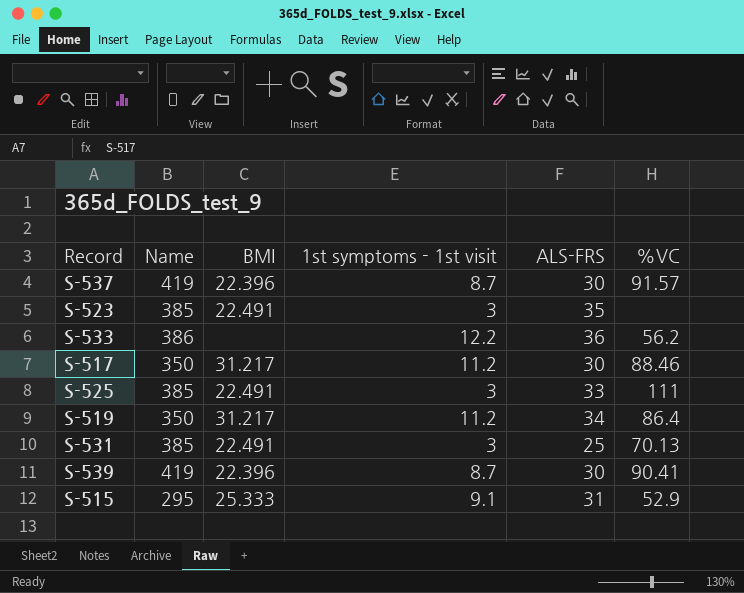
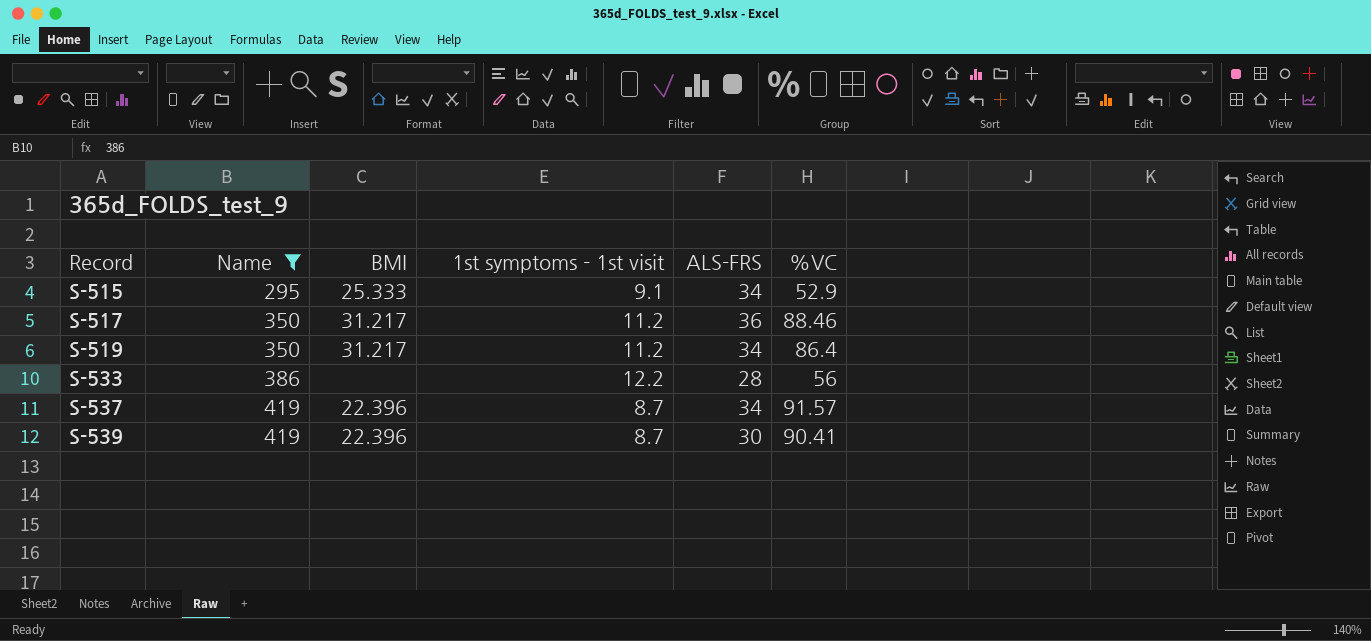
filter: none -> Name != 385
row order: none -> Record ascending
S-515 | ALS-FRS: 31 -> 34
S-517 | ALS-FRS: 30 -> 36
S-533 | ALS-FRS: 36 -> 28
S-533 | %VC: 56.2 -> 56
S-537 | ALS-FRS: 30 -> 34

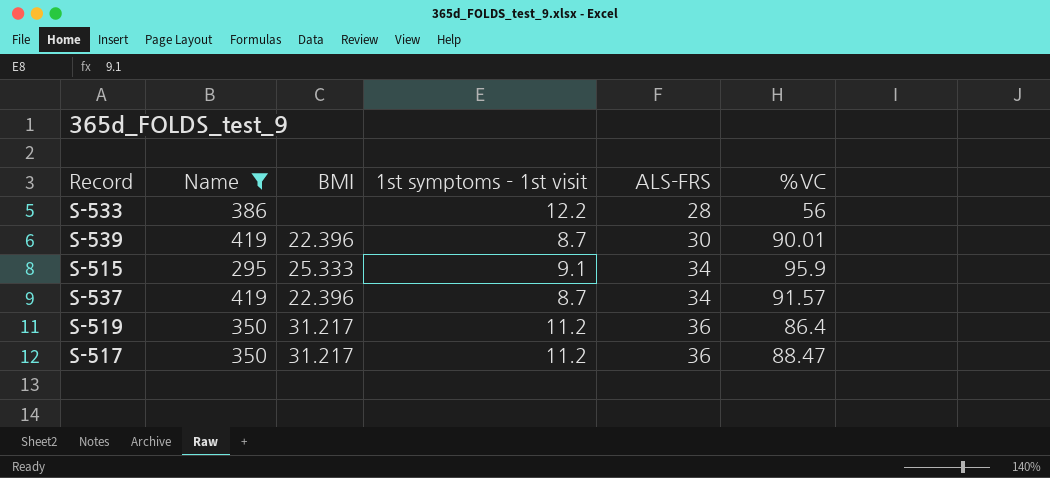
row order: Record ascending -> ALS-FRS ascending
S-539 | %VC: 90.41 -> 90.01
S-515 | %VC: 52.9 -> 95.9
S-519 | ALS-FRS: 34 -> 36
S-517 | %VC: 88.46 -> 88.47

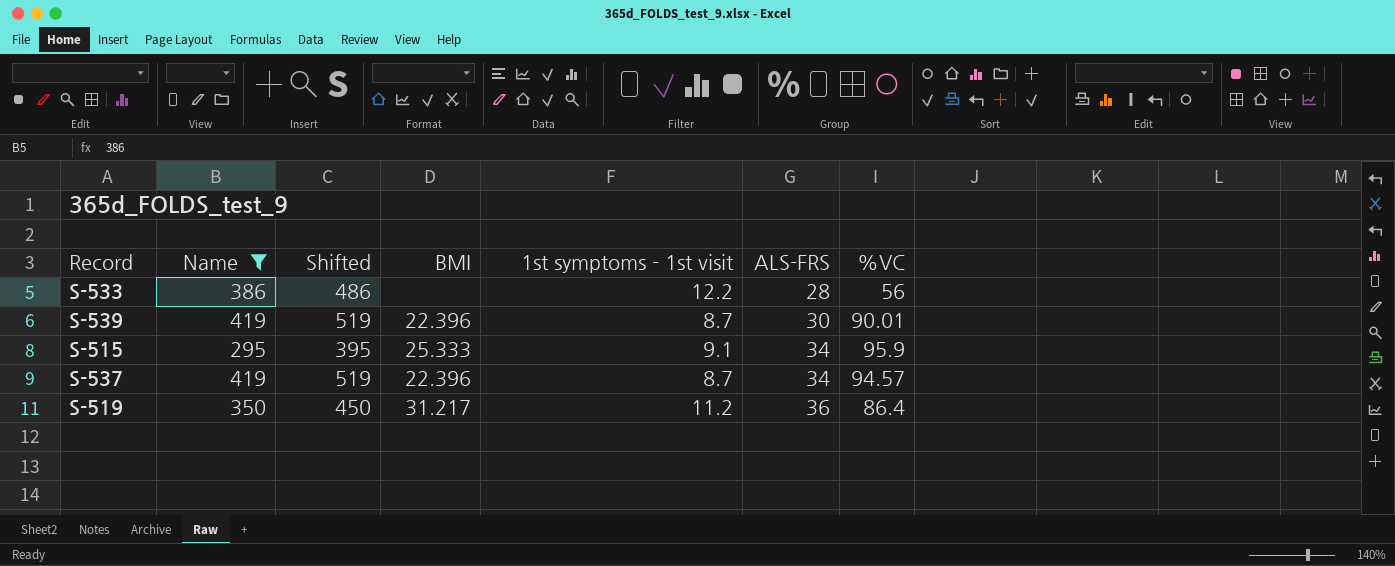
column Shifted | formula: none -> [Name] + 100
row S-517: 350 | 31.217 | 11.2 | 36 | 88.47 -> none
S-537 | %VC: 91.57 -> 94.57

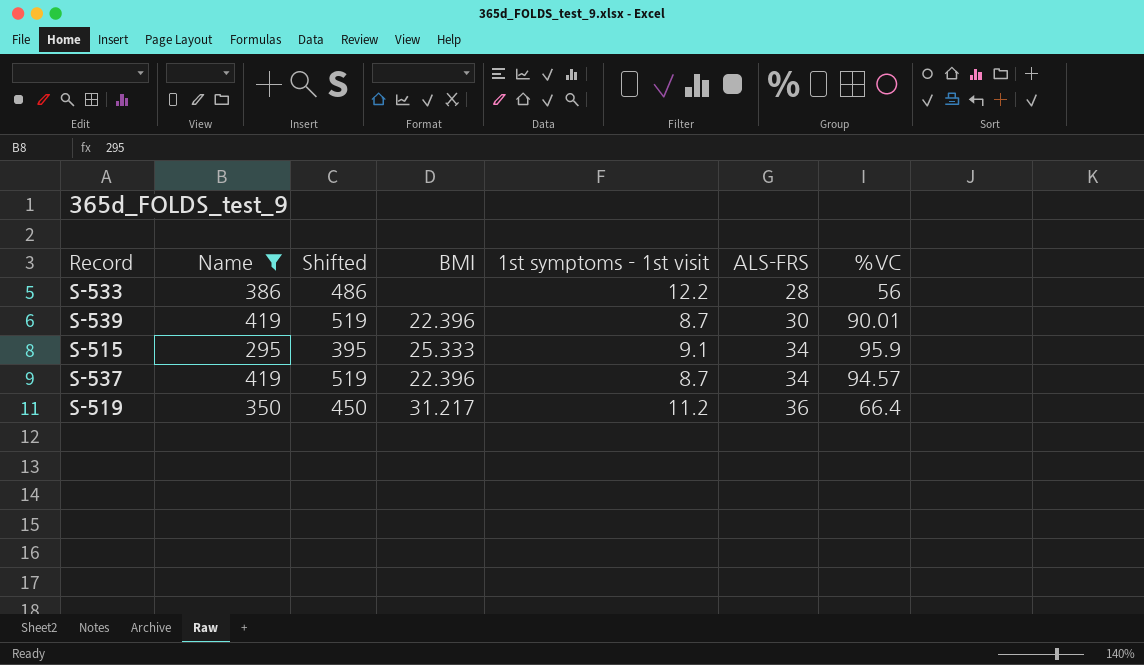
S-519 | %VC: 86.4 -> 66.4

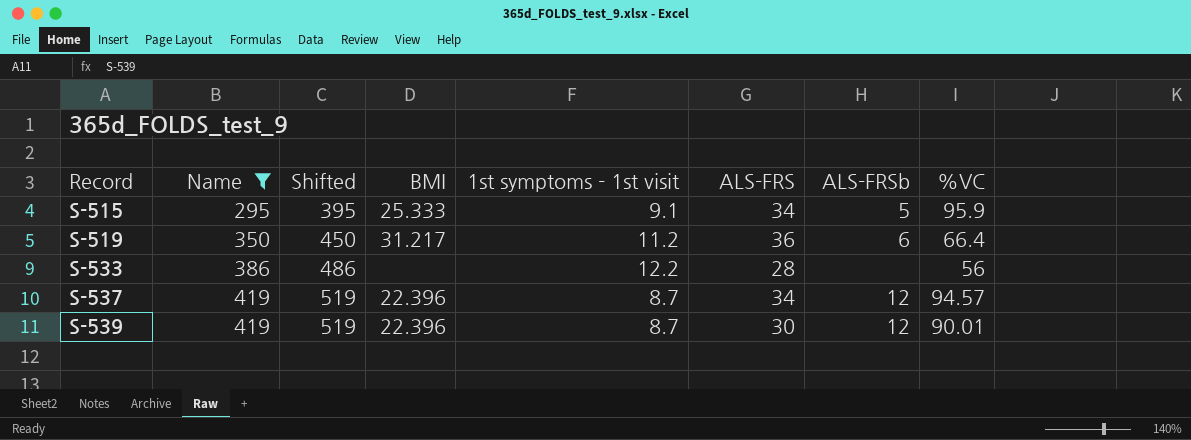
row order: ALS-FRS ascending -> Record ascending
column ALS-FRSb | position: none -> 7

